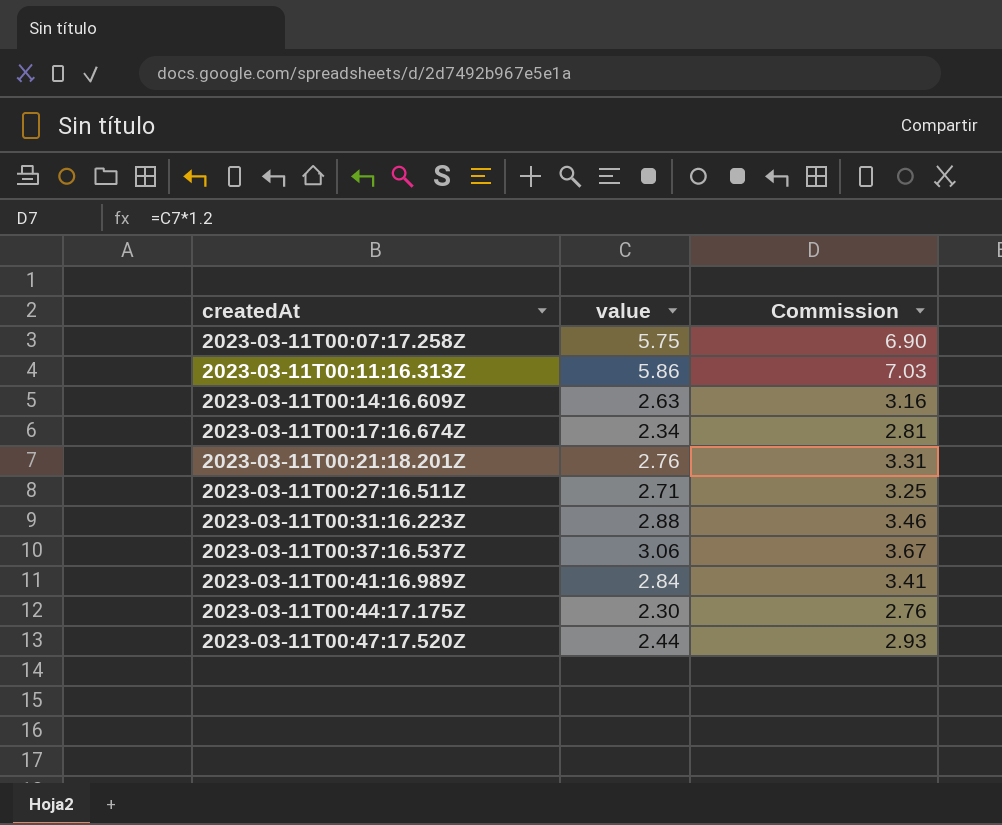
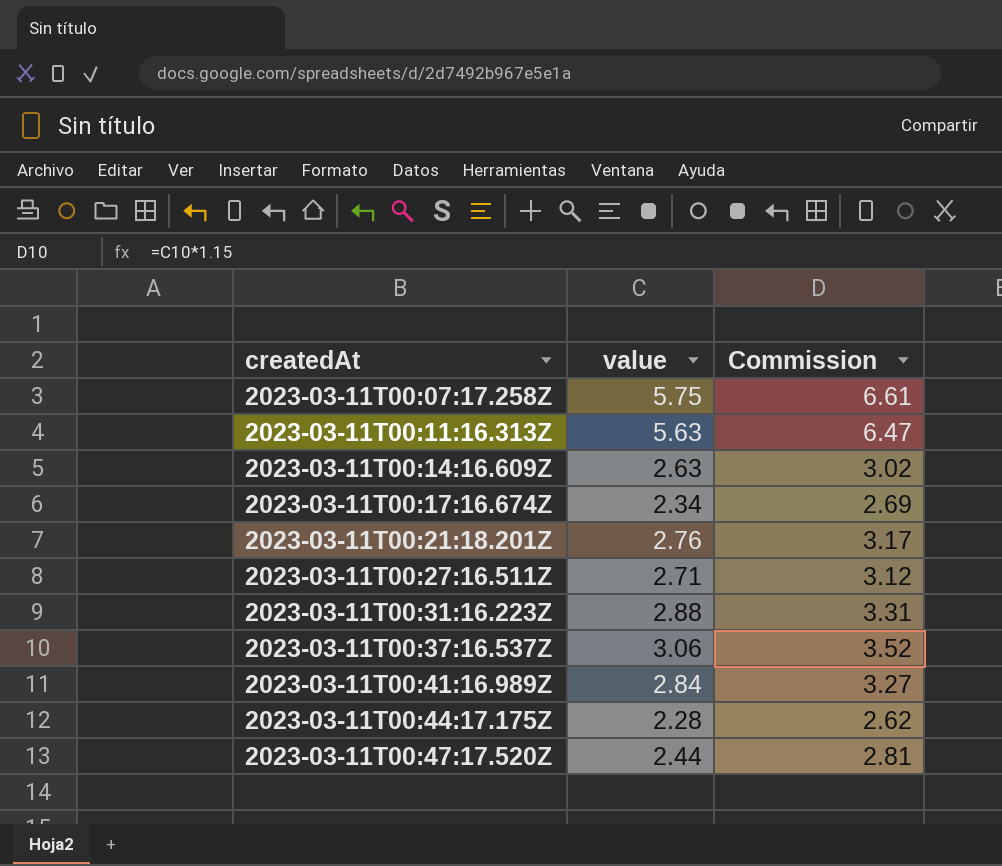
column Commission | formula: [value] * 1.2 -> [value] * 1.15
2023-03-11T00:11:16.313Z | value: 5.86 -> 5.63
2023-03-11T00:44:17.175Z | value: 2.30 -> 2.28

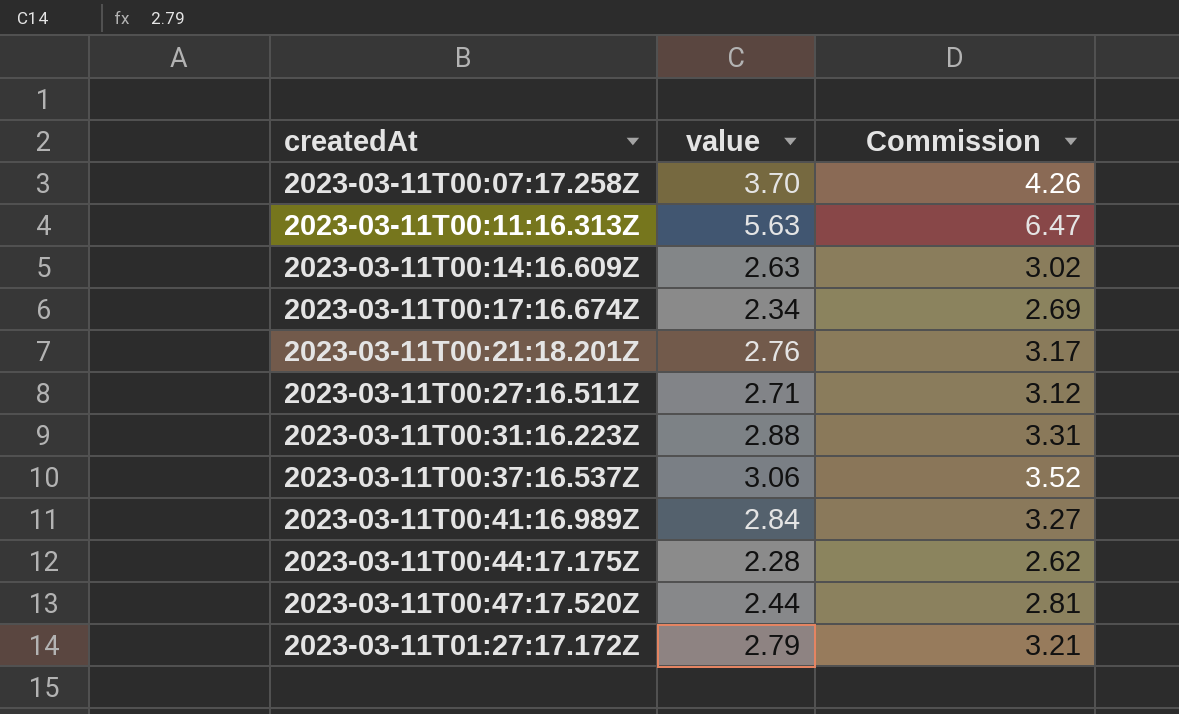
2023-03-11T00:07:17.258Z | value: 5.75 -> 3.70
2023-03-11T00:07:17.258Z | Commission: 6.61 -> 4.26
row 2023-03-11T01:27:17.172Z: none -> 2.79 | 3.21

